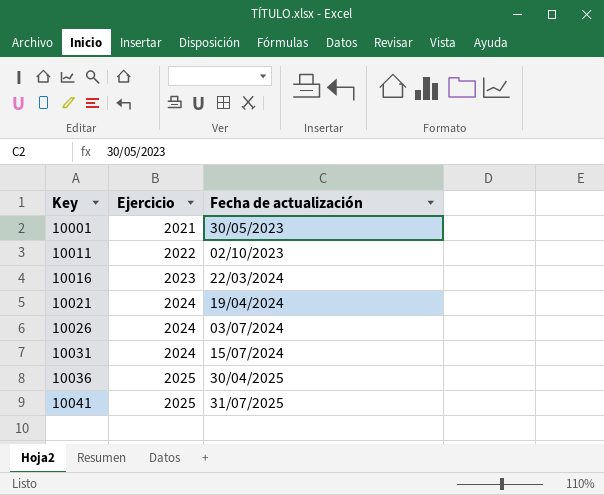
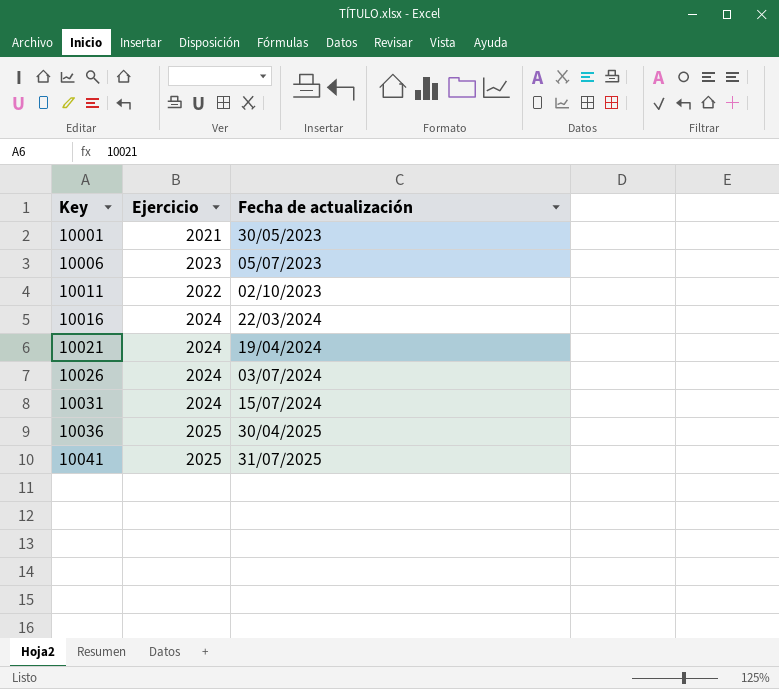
row 10006: none -> 2023 | 05/07/2023
10016 | Ejercicio: 2023 -> 2024

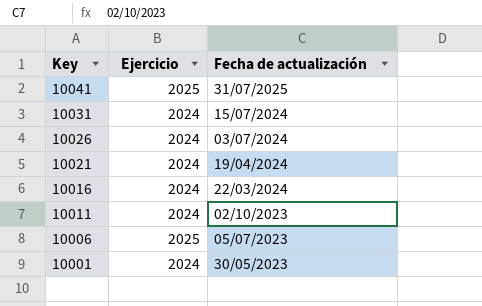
row order: Key ascending -> Key descending
row 10036: 2025 | 30/04/2025 -> none
10011 | Ejercicio: 2022 -> 2024
10006 | Ejercicio: 2023 -> 2025
10001 | Ejercicio: 2021 -> 2024

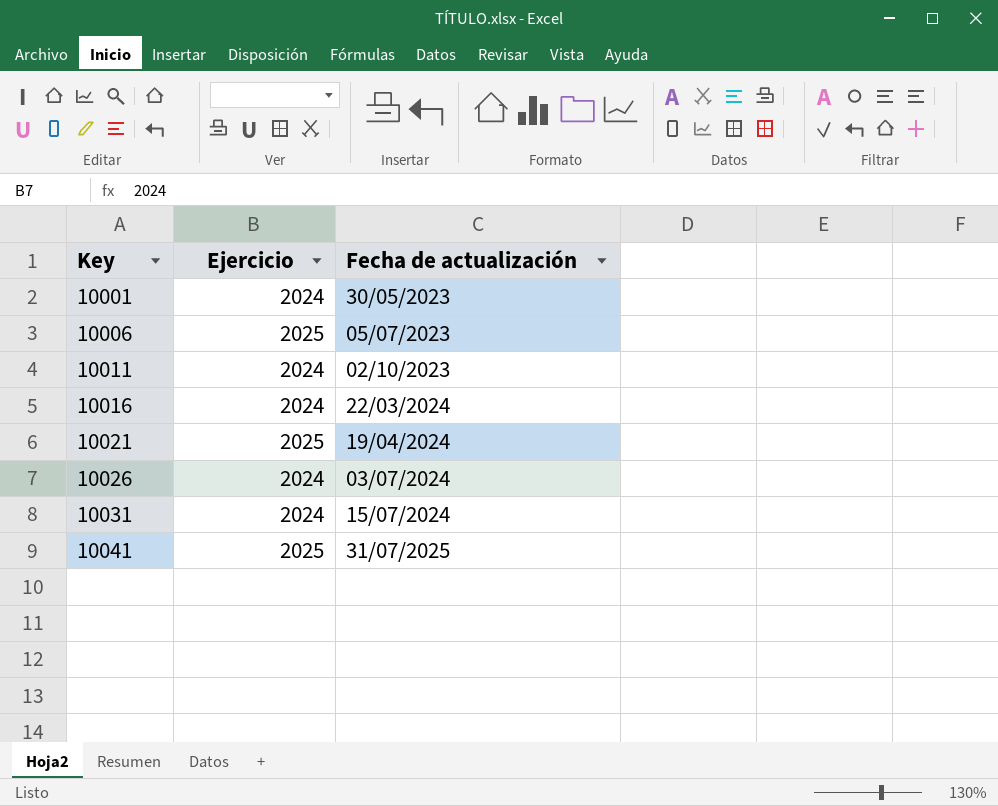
row order: Key descending -> Key ascending
10021 | Ejercicio: 2024 -> 2025

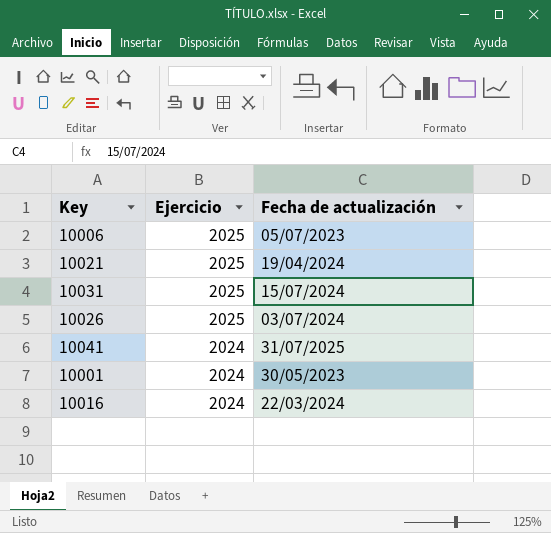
row order: Key ascending -> Ejercicio descending
row 10011: 2024 | 02/10/2023 -> none
10031 | Ejercicio: 2024 -> 2025
10026 | Ejercicio: 2024 -> 2025
10041 | Ejercicio: 2025 -> 2024

